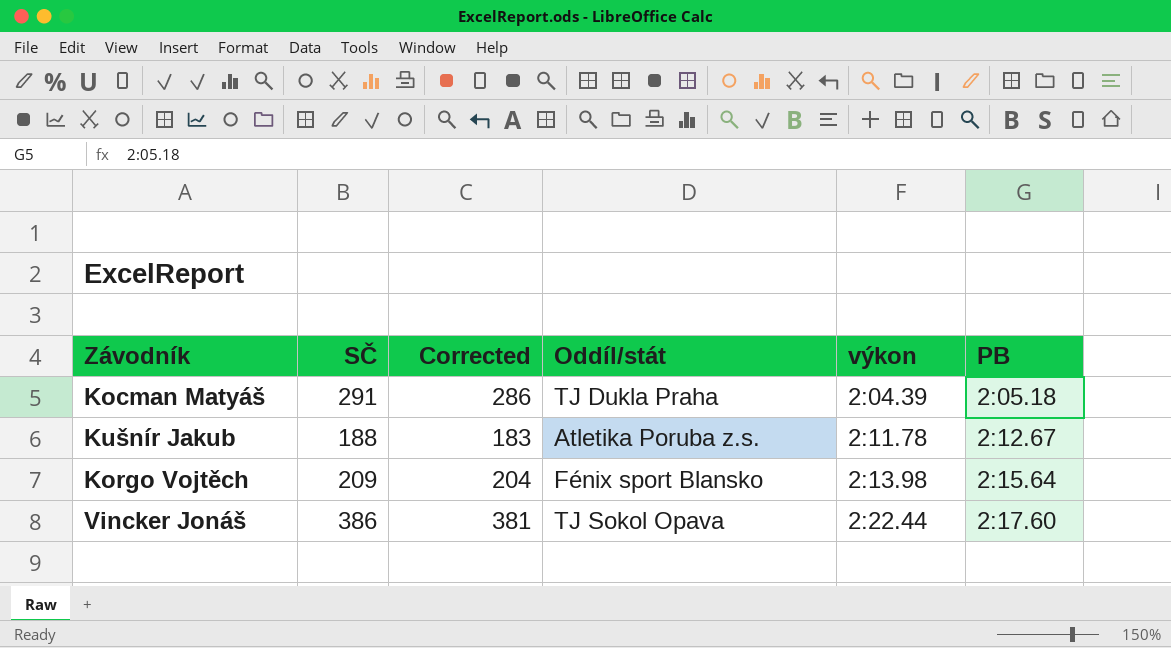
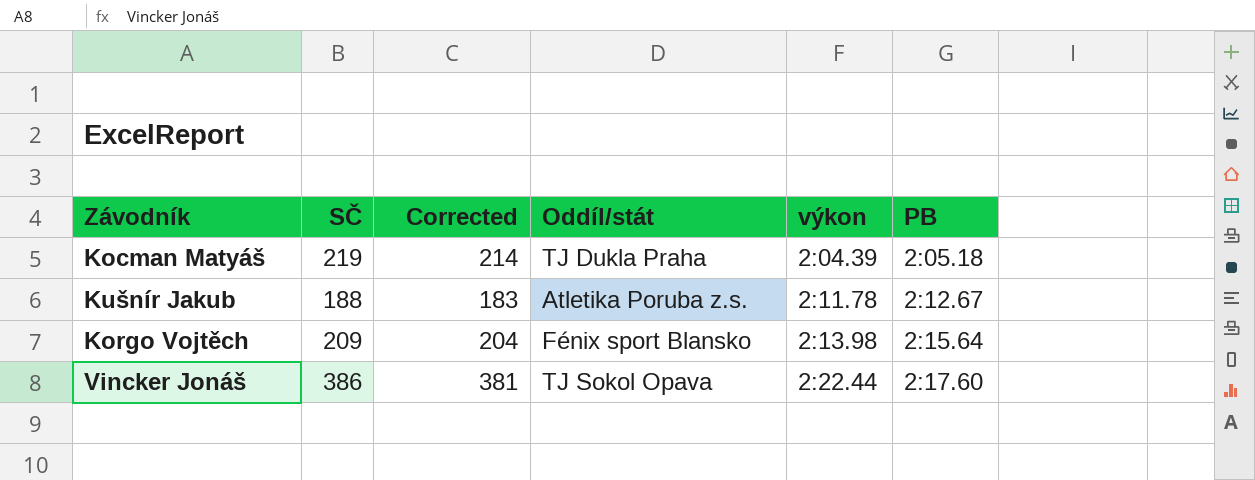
Kocman Matyáš | SČ: 291 -> 219
Kocman Matyáš | Corrected: 286 -> 214

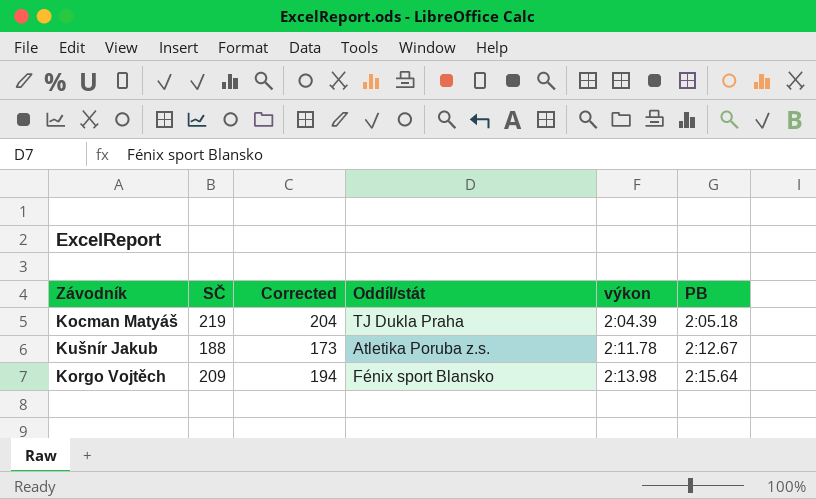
column Corrected | formula: [SČ] - 5 -> [SČ] - 15
row Vincker Jonáš: 386 | 381 | TJ Sokol Opava | 2:22.44 | 2:17.60 -> none

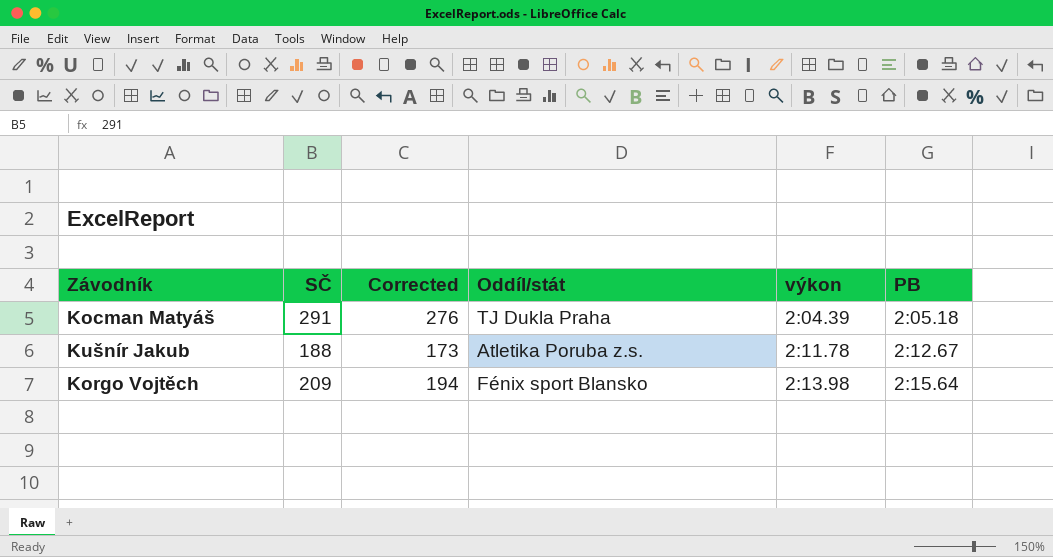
Kocman Matyáš | SČ: 219 -> 291
Kocman Matyáš | Corrected: 204 -> 276

